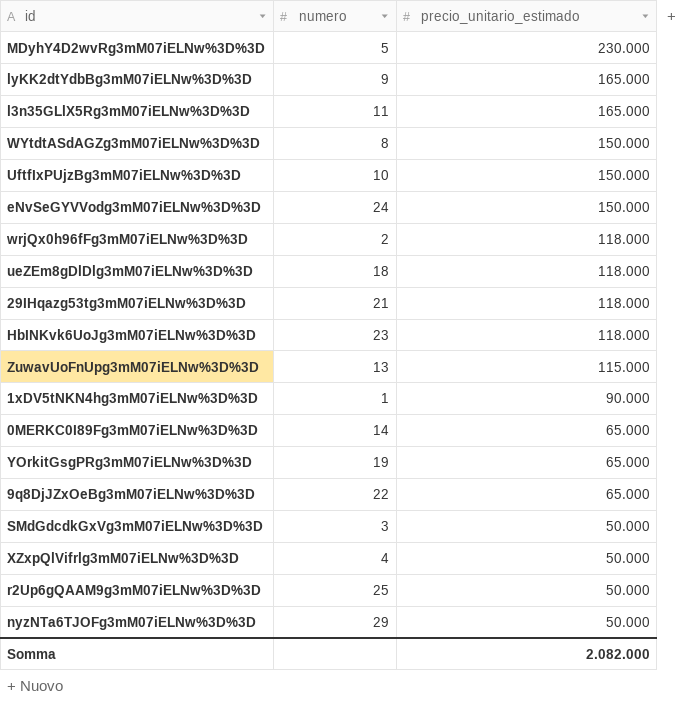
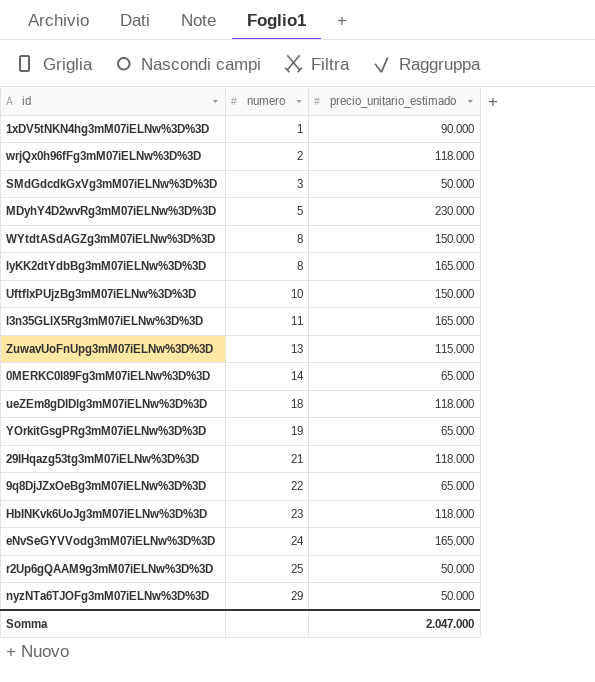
row order: precio_unitario_estimado descending -> numero ascending
row XZxpQlVifrlg3mM07iELNw%3D%3D: 4 | 50.000 -> none
lyKK2dtYdbBg3mM07iELNw%3D%3D | numero: 9 -> 8
eNvSeGYVVodg3mM07iELNw%3D%3D | precio_unitario_estimado: 150.000 -> 165.000
Somma | precio_unitario_estimado: 2.082.000 -> 2.047.000

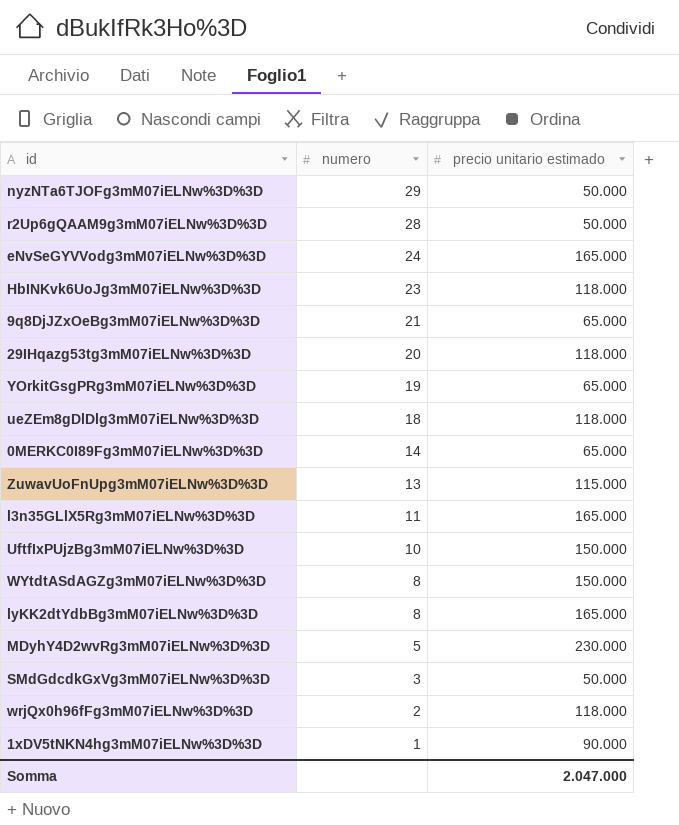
row order: numero ascending -> numero descending
column name: precio_unitario_estimado -> precio unitario estimado
r2Up6gQAAM9g3mM07iELNw%3D%3D | numero: 25 -> 28
9q8DjJZxOeBg3mM07iELNw%3D%3D | numero: 22 -> 21
29IHqazg53tg3mM07iELNw%3D%3D | numero: 21 -> 20

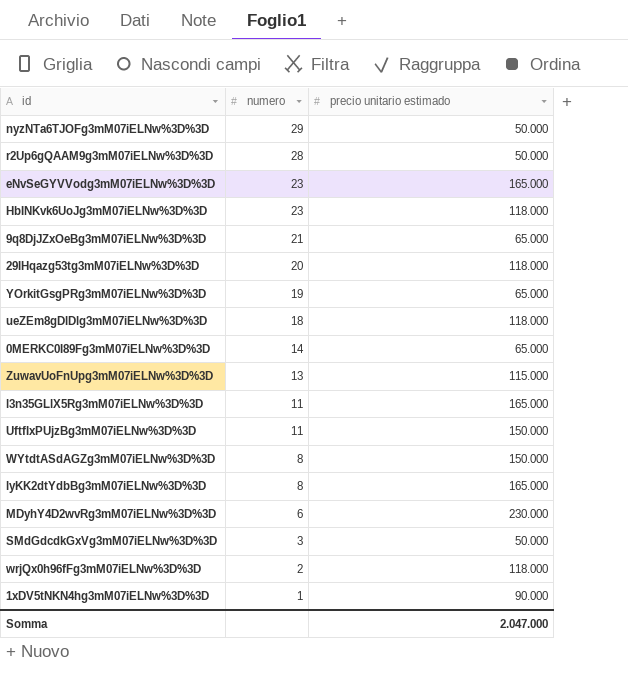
eNvSeGYVVodg3mM07iELNw%3D%3D | numero: 24 -> 23
UftfIxPUjzBg3mM07iELNw%3D%3D | numero: 10 -> 11
MDyhY4D2wvRg3mM07iELNw%3D%3D | numero: 5 -> 6

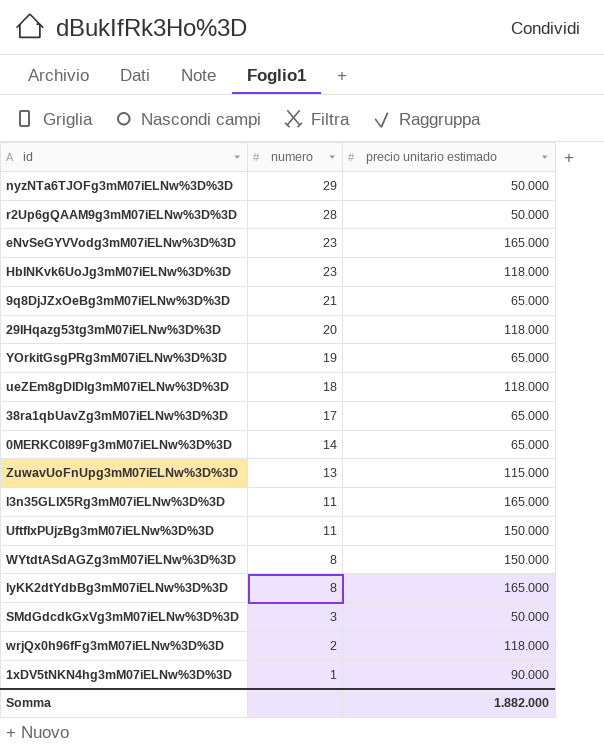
row MDyhY4D2wvRg3mM07iELNw%3D%3D: 6 | 230.000 -> none
row 38ra1qbUavZg3mM07iELNw%3D%3D: none -> 17 | 65.000
Somma | precio unitario estimado: 2.047.000 -> 1.882.000

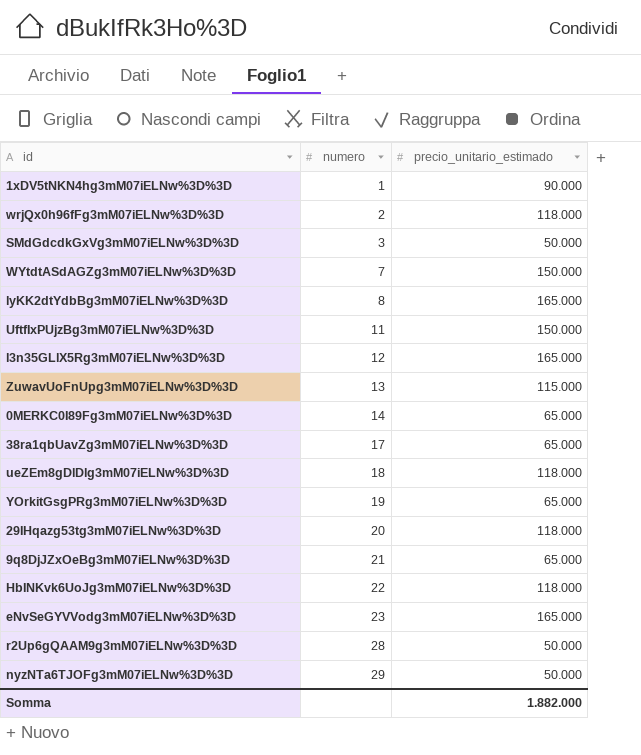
row order: numero descending -> numero ascending
column name: precio unitario estimado -> precio_unitario_estimado
WYtdtASdAGZg3mM07iELNw%3D%3D | numero: 8 -> 7
l3n35GLlX5Rg3mM07iELNw%3D%3D | numero: 11 -> 12
HbINKvk6UoJg3mM07iELNw%3D%3D | numero: 23 -> 22

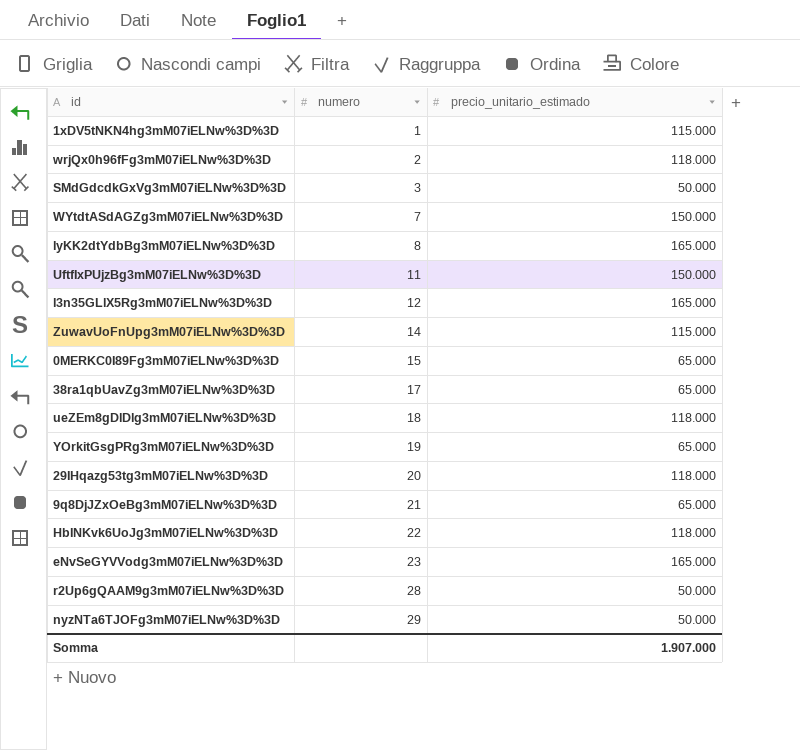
1xDV5tNKN4hg3mM07iELNw%3D%3D | precio_unitario_estimado: 90.000 -> 115.000
ZuwavUoFnUpg3mM07iELNw%3D%3D | numero: 13 -> 14
0MERKC0I89Fg3mM07iELNw%3D%3D | numero: 14 -> 15
Somma | precio_unitario_estimado: 1.882.000 -> 1.907.000

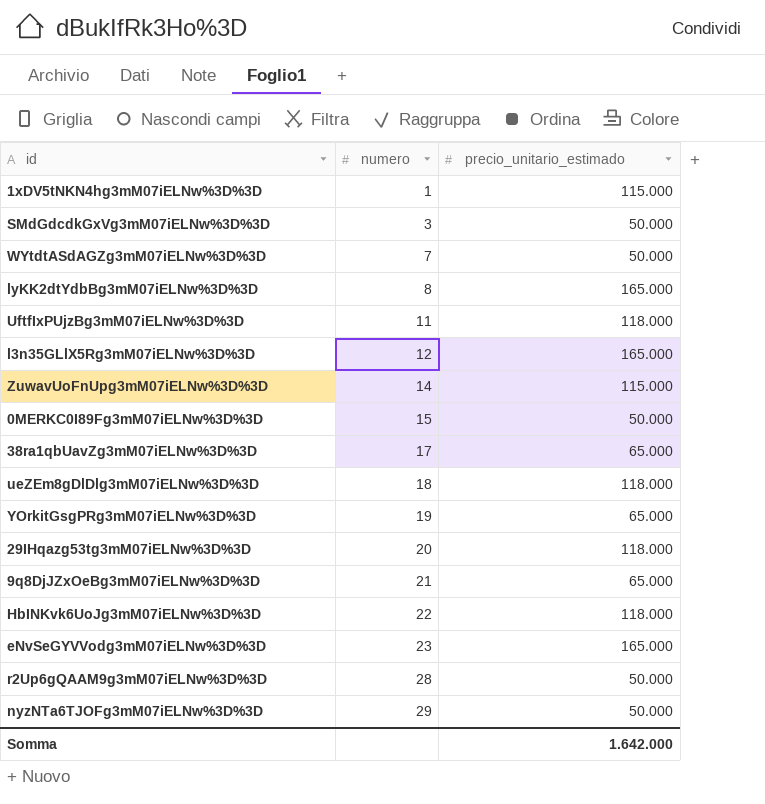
row wrjQx0h96fFg3mM07iELNw%3D%3D: 2 | 118.000 -> none
WYtdtASdAGZg3mM07iELNw%3D%3D | precio_unitario_estimado: 150.000 -> 50.000
UftfIxPUjzBg3mM07iELNw%3D%3D | precio_unitario_estimado: 150.000 -> 118.000
0MERKC0I89Fg3mM07iELNw%3D%3D | precio_unitario_estimado: 65.000 -> 50.000
Somma | precio_unitario_estimado: 1.907.000 -> 1.642.000

